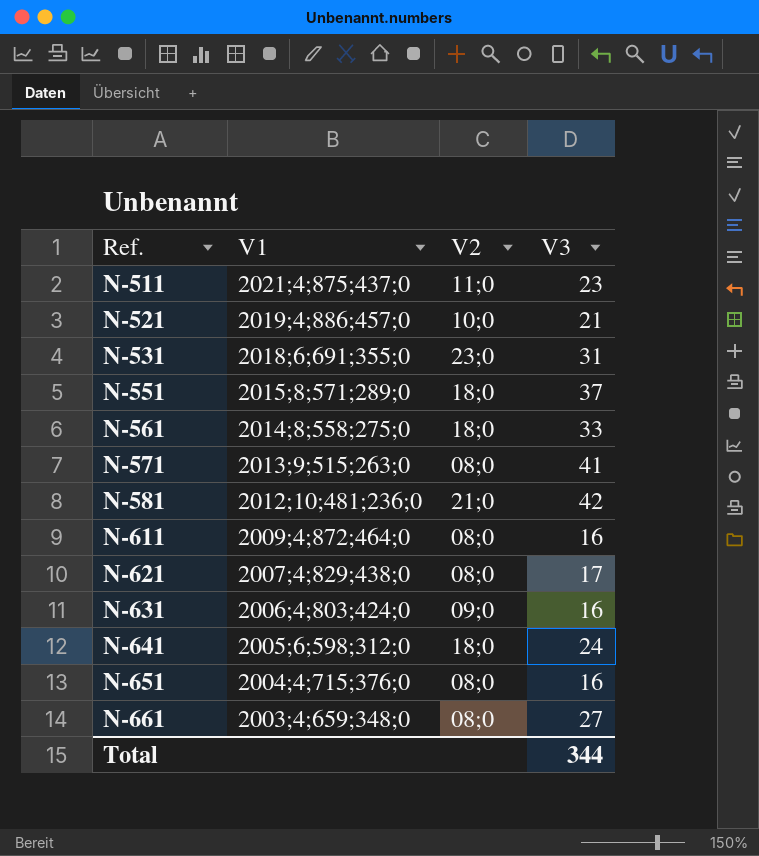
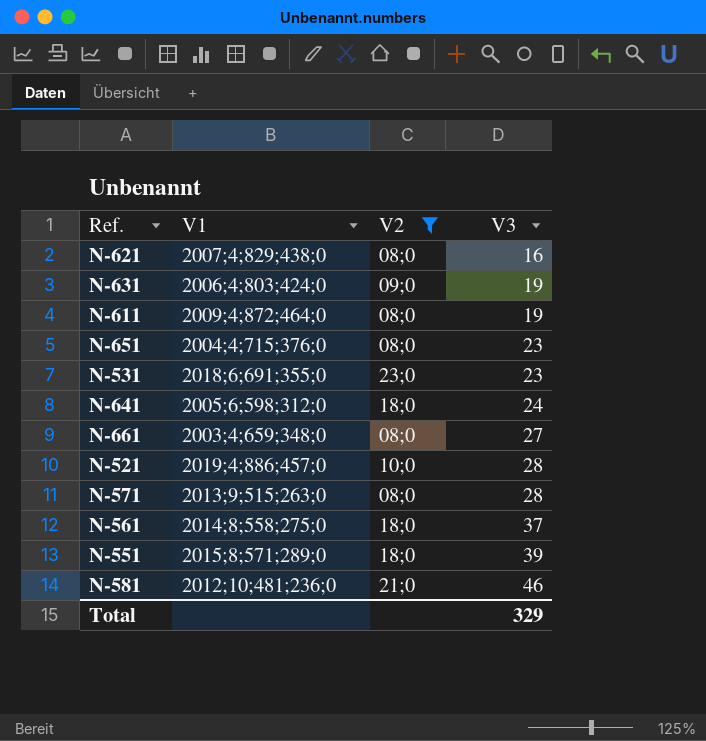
filter: none -> V2 != 11;0
row order: Ref. ascending -> V3 ascending
N-621 | V3: 17 -> 16
N-631 | V3: 16 -> 19
N-611 | V3: 16 -> 19
N-651 | V3: 16 -> 23
N-531 | V3: 31 -> 23
N-521 | V3: 21 -> 28
N-571 | V3: 41 -> 28
N-561 | V3: 33 -> 37
N-551 | V3: 37 -> 39
N-581 | V3: 42 -> 46
Total | V3: 344 -> 329

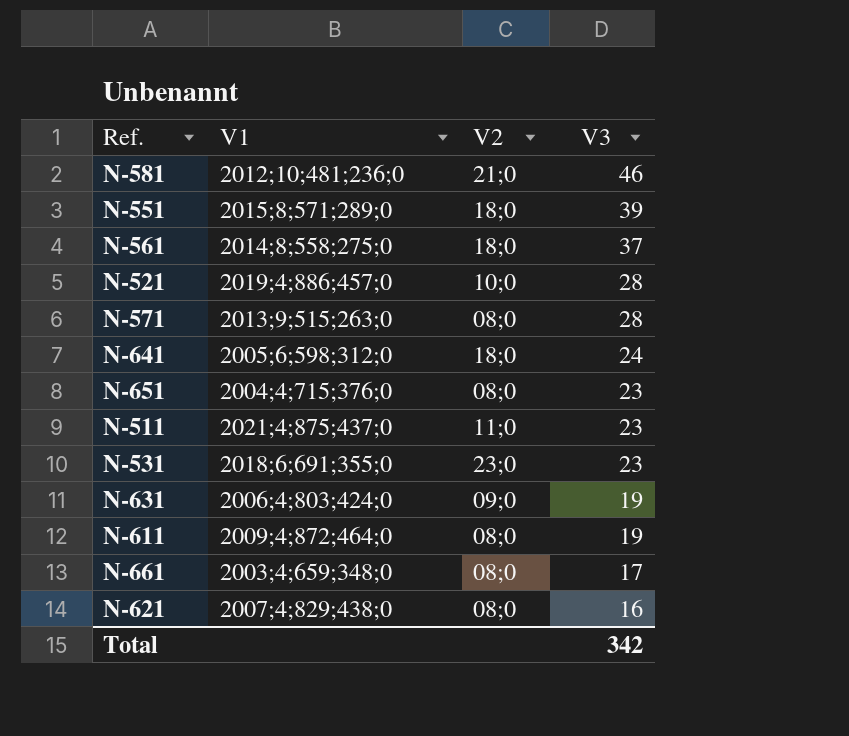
filter: V2 != 11;0 -> none
row order: V3 ascending -> V3 descending
N-661 | V3: 27 -> 17
Total | V3: 329 -> 342

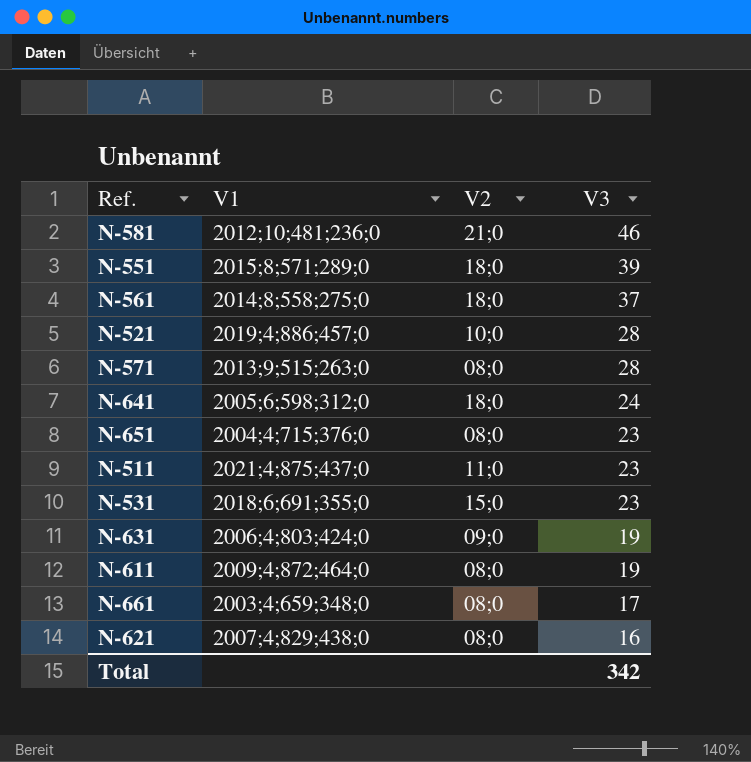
N-531 | V2: 23;0 -> 15;0

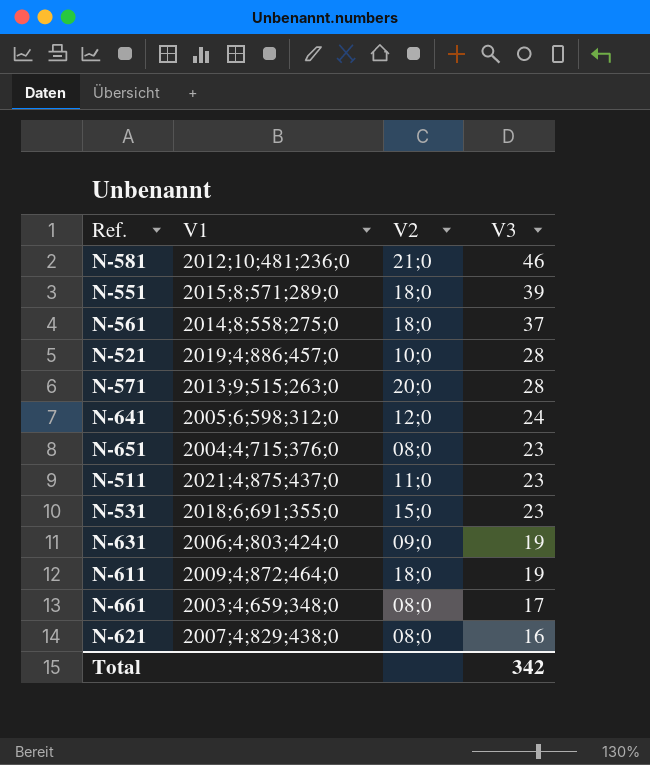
N-571 | V2: 08;0 -> 20;0
N-641 | V2: 18;0 -> 12;0
N-611 | V2: 08;0 -> 18;0

